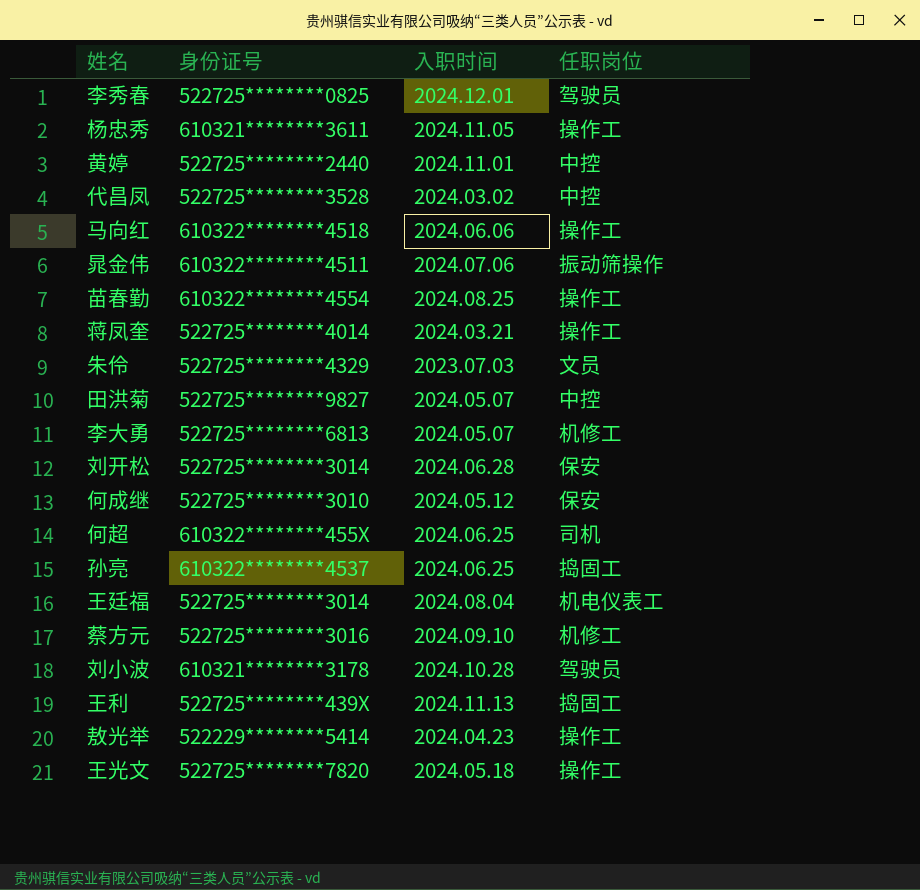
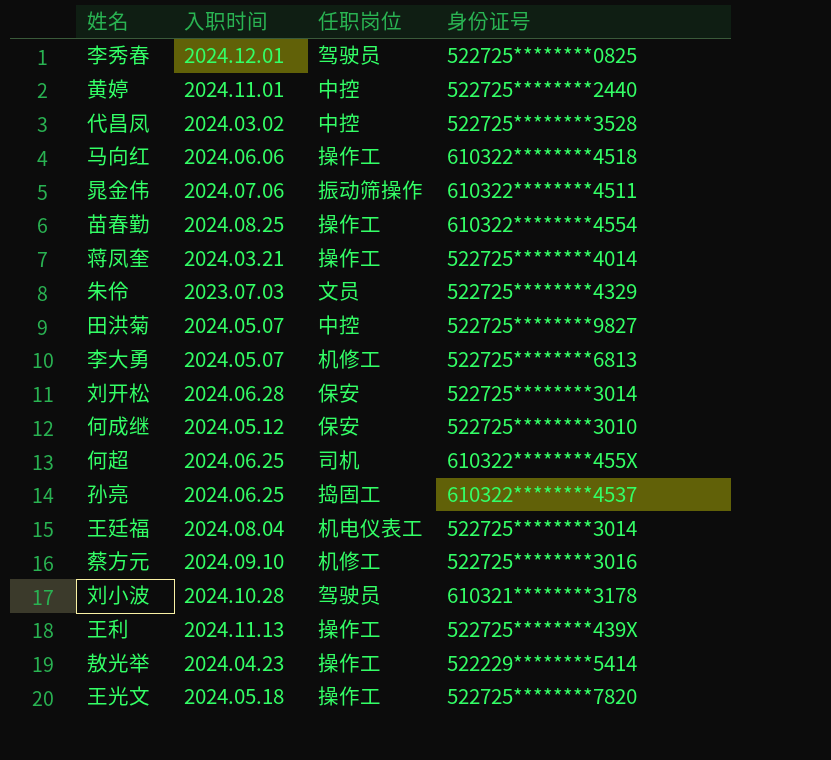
column 身份证号 | position: 2 -> 4
row 杨忠秀: 610321********3611 | 2024.11.05 | 操作工 -> none
王利 | 任职岗位: 捣固工 -> 操作工

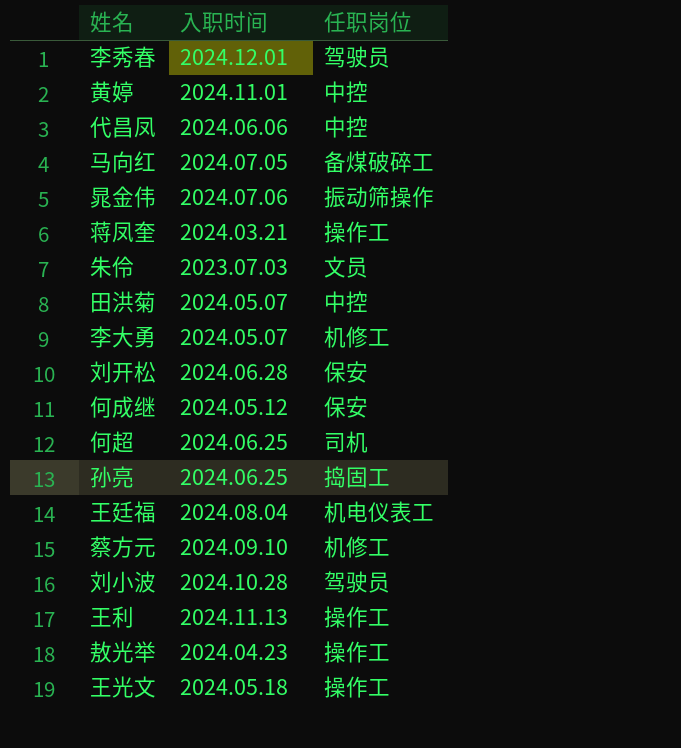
column 身份证号 | position: 4 -> none
row 苗春勤: 2024.08.25 | 操作工 | 610322********4554 -> none
代昌凤 | 入职时间: 2024.03.02 -> 2024.06.06
马向红 | 入职时间: 2024.06.06 -> 2024.07.05
马向红 | 任职岗位: 操作工 -> 备煤破碎工

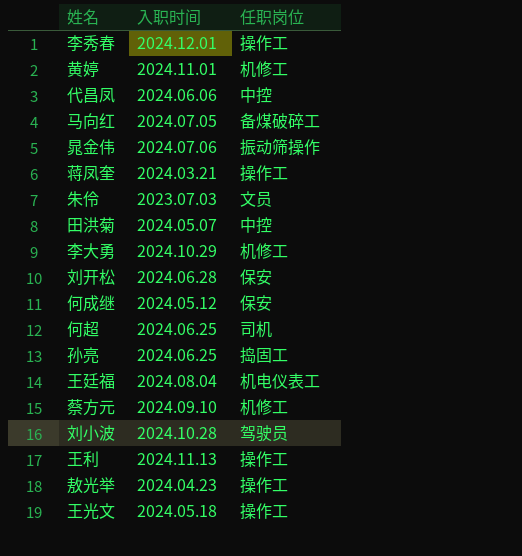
李秀春 | 任职岗位: 驾驶员 -> 操作工
黄婷 | 任职岗位: 中控 -> 机修工
李大勇 | 入职时间: 2024.05.07 -> 2024.10.29

